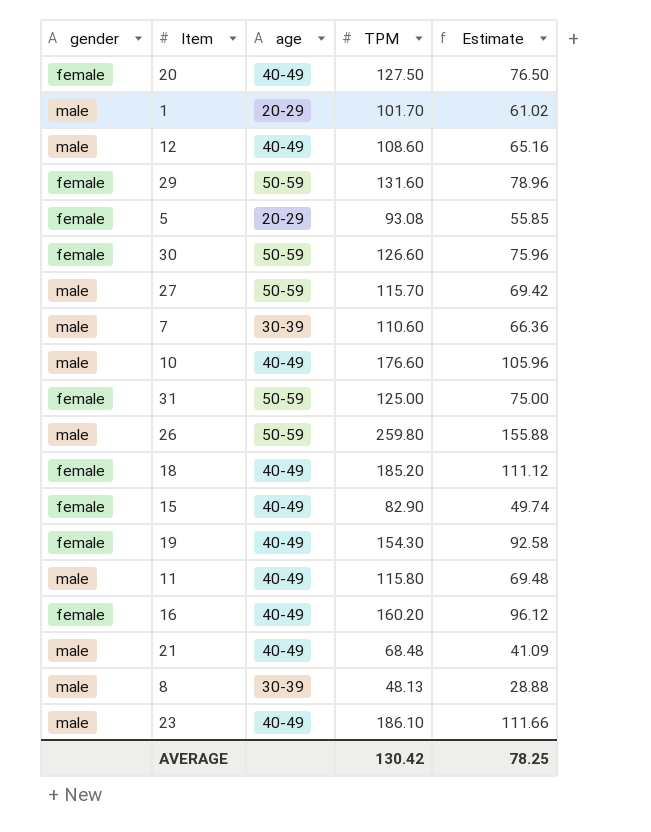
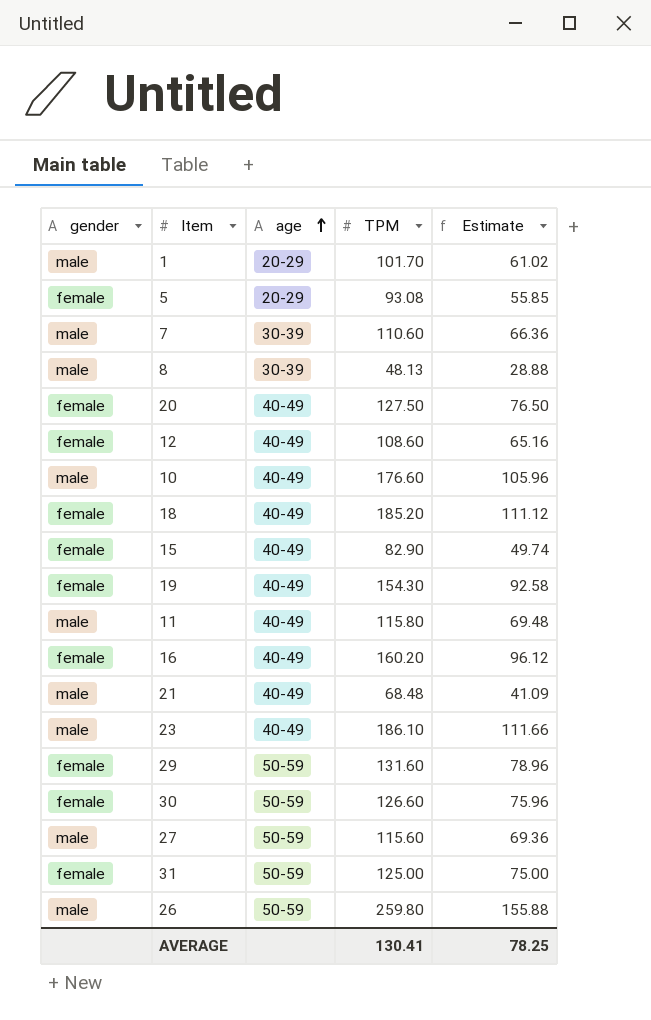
row order: none -> age ascending
12 | gender: male -> female
27 | TPM: 115.70 -> 115.60
27 | Estimate: 69.42 -> 69.36
AVERAGE | TPM: 130.42 -> 130.41

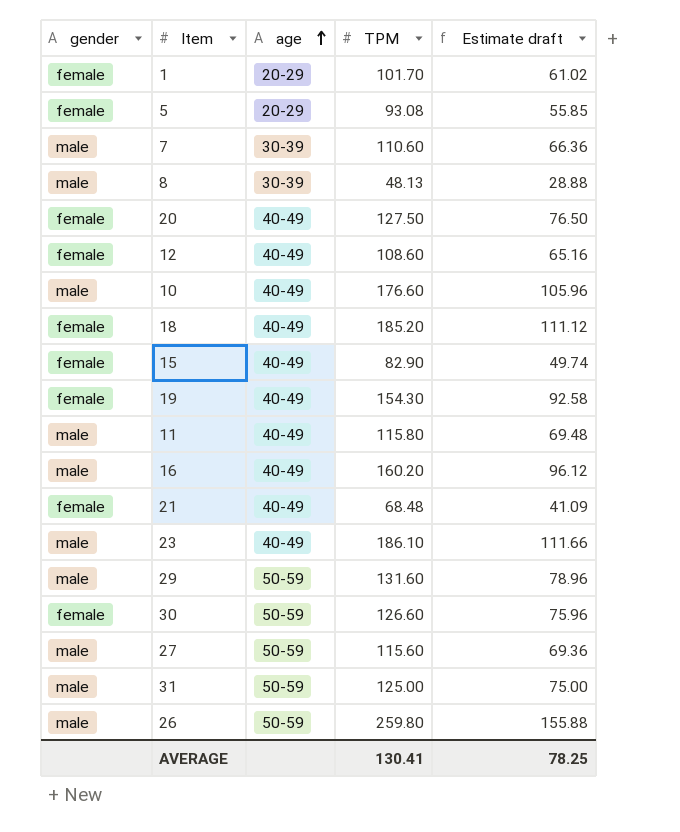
column name: Estimate -> Estimate draft
1 | gender: male -> female
16 | gender: female -> male
21 | gender: male -> female
29 | gender: female -> male
31 | gender: female -> male

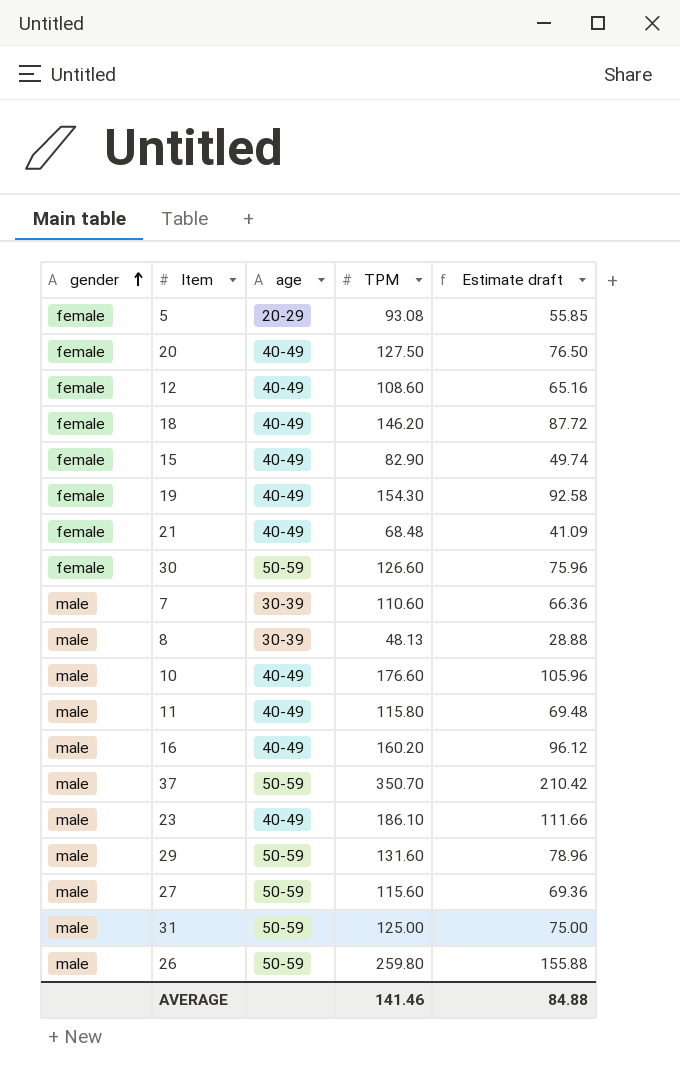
row order: age ascending -> gender ascending
row 1: female | 20-29 | 101.70 | 61.02 -> none
18 | TPM: 185.20 -> 146.20
18 | Estimate draft: 111.12 -> 87.72
row 37: none -> male | 50-59 | 350.70 | 210.42
AVERAGE | TPM: 130.41 -> 141.46
AVERAGE | Estimate draft: 78.25 -> 84.88

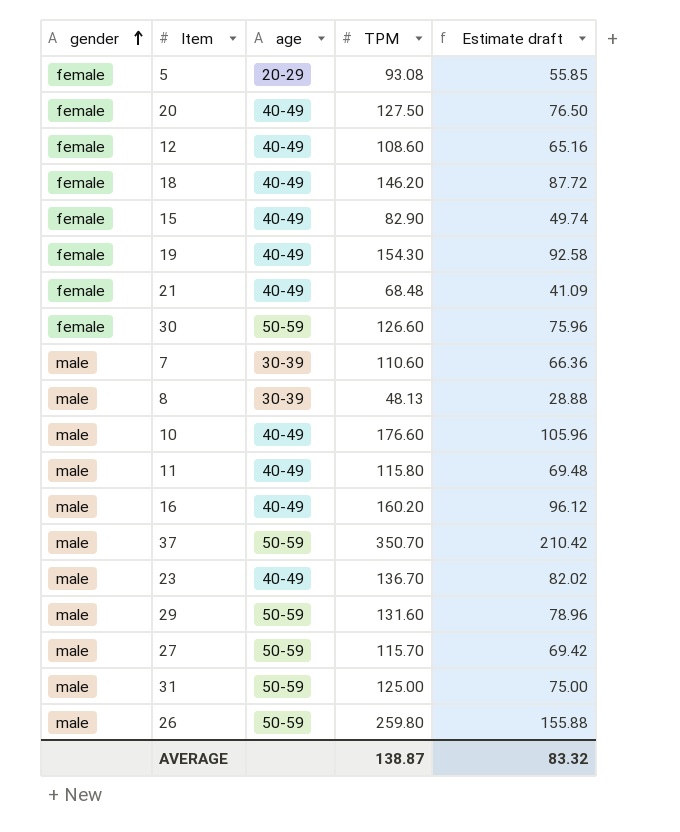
23 | TPM: 186.10 -> 136.70
23 | Estimate draft: 111.66 -> 82.02
27 | TPM: 115.60 -> 115.70
27 | Estimate draft: 69.36 -> 69.42
AVERAGE | TPM: 141.46 -> 138.87
AVERAGE | Estimate draft: 84.88 -> 83.32

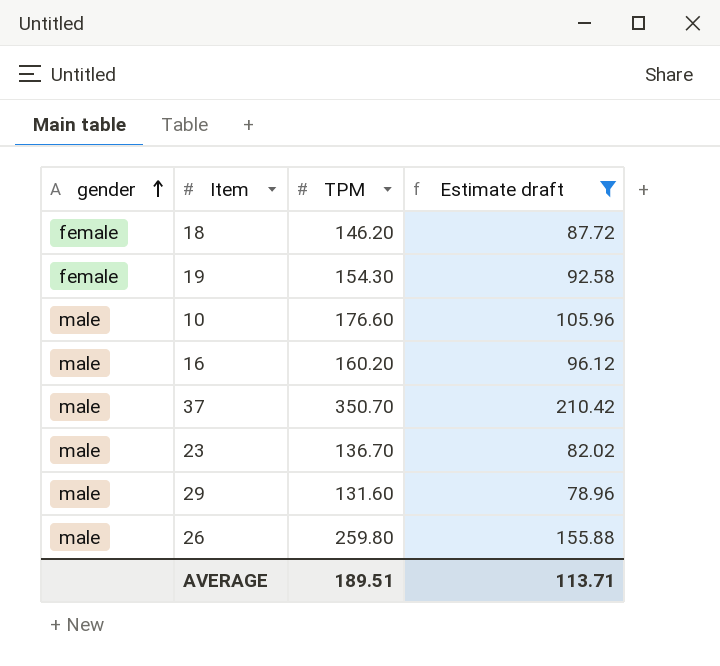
filter: none -> Estimate draft >= 78.96
column age | position: 3 -> none
AVERAGE | TPM: 138.87 -> 189.51
AVERAGE | Estimate draft: 83.32 -> 113.71

